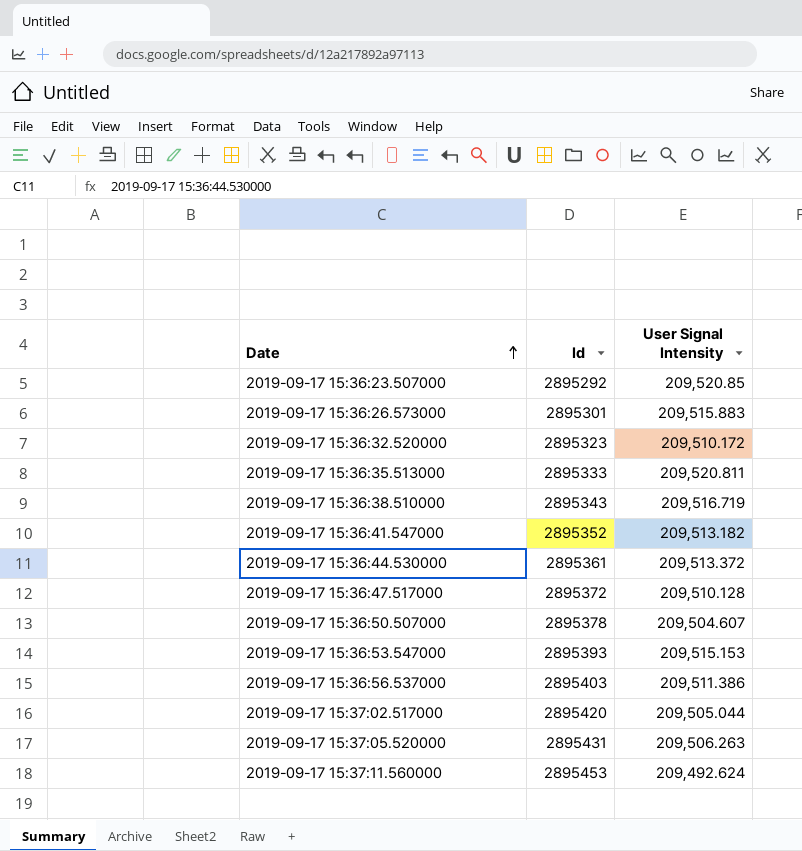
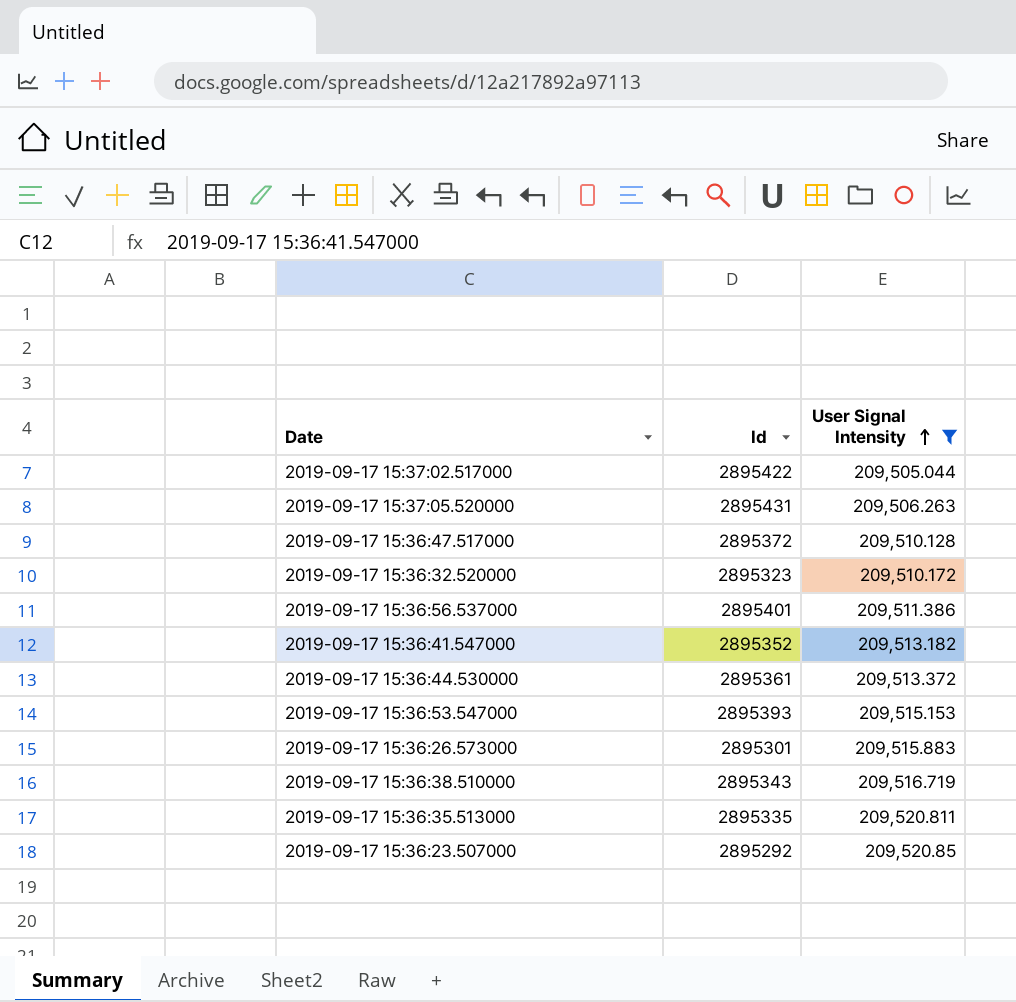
filter: none -> User Signal Intensity >= 209,505.044
row order: Date ascending -> User Signal Intensity ascending
2019-09-17 15:37:02.517000 | Id: 2895420 -> 2895422
2019-09-17 15:36:56.537000 | Id: 2895403 -> 2895401
2019-09-17 15:36:35.513000 | Id: 2895333 -> 2895335

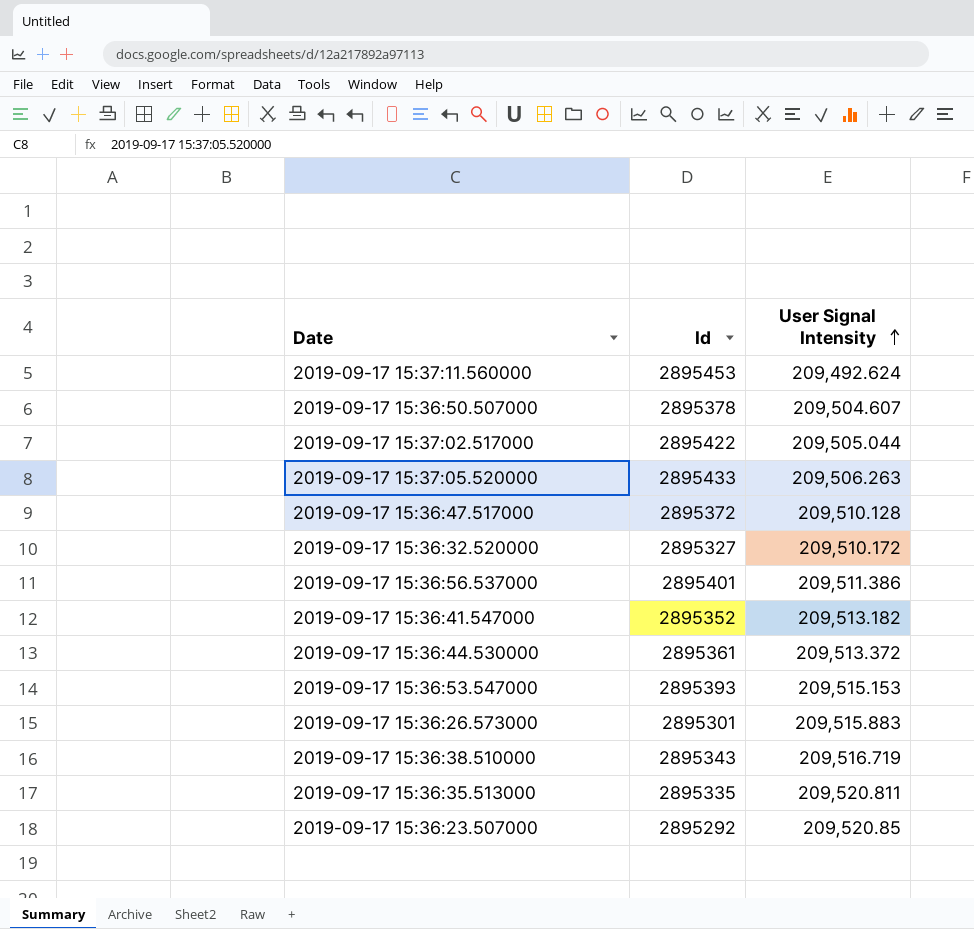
filter: User Signal Intensity >= 209,505.044 -> none
2019-09-17 15:37:05.520000 | Id: 2895431 -> 2895433
2019-09-17 15:36:32.520000 | Id: 2895323 -> 2895327

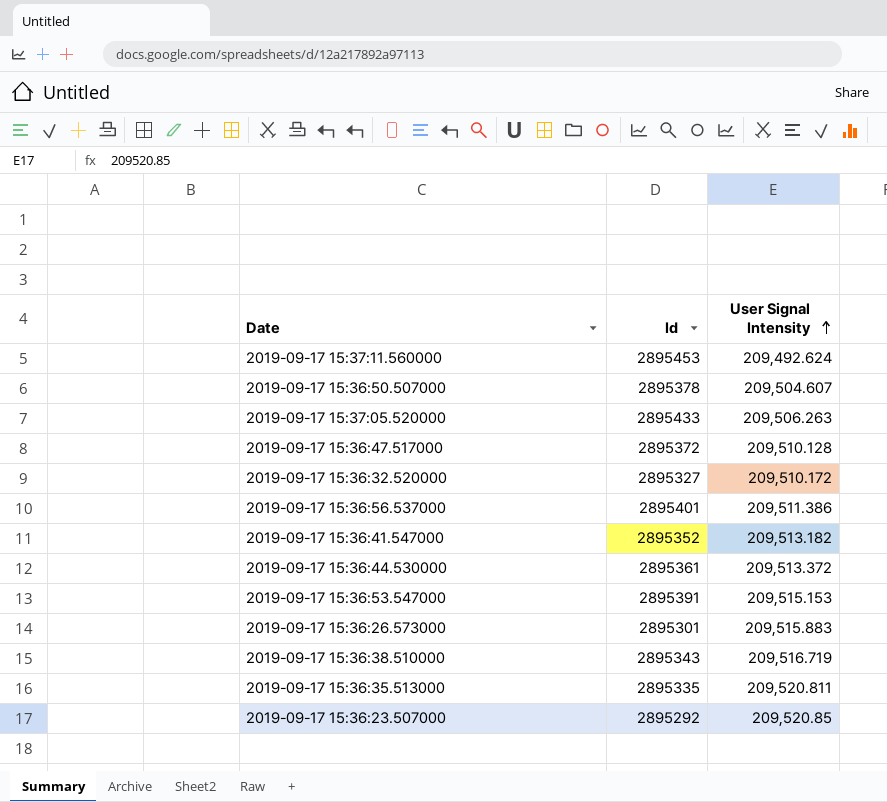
row 2019-09-17 15:37:02.517000: 2895422 | 209,505.044 -> none
2019-09-17 15:36:53.547000 | Id: 2895393 -> 2895391

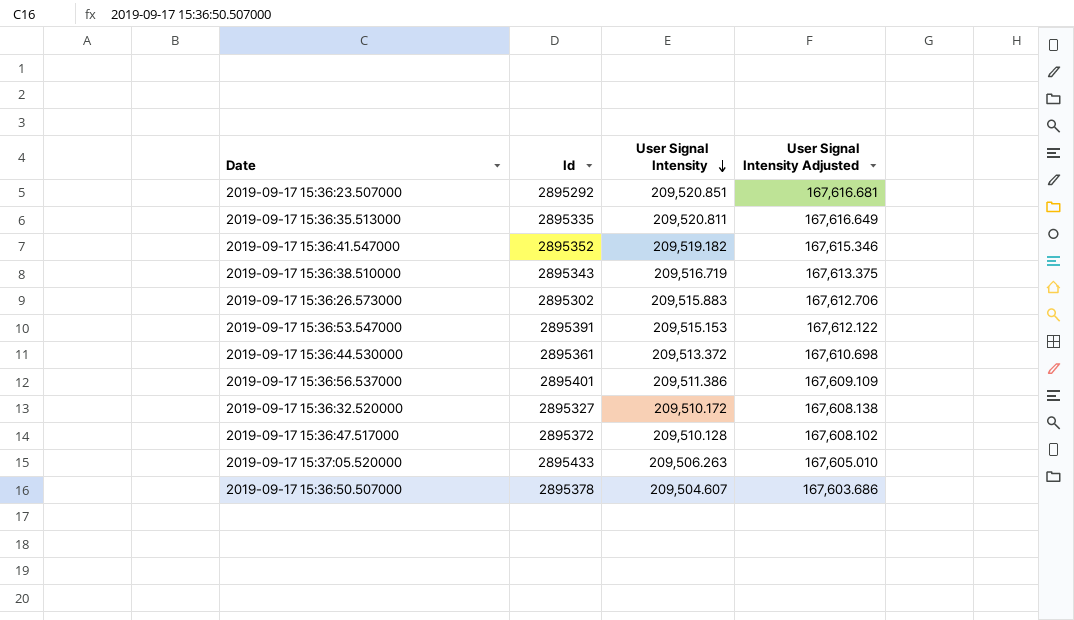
row order: User Signal Intensity ascending -> User Signal Intensity descending
column User Signal Intensity Adjusted | formula: none -> [User Signal Intensity] * 0.8
row 2019-09-17 15:37:11.560000: 2895453 | 209,492.624 -> none
2019-09-17 15:36:23.507000 | User Signal Intensity: 209,520.85 -> 209,520.851
2019-09-17 15:36:41.547000 | User Signal Intensity: 209,513.182 -> 209,519.182
2019-09-17 15:36:26.573000 | Id: 2895301 -> 2895302

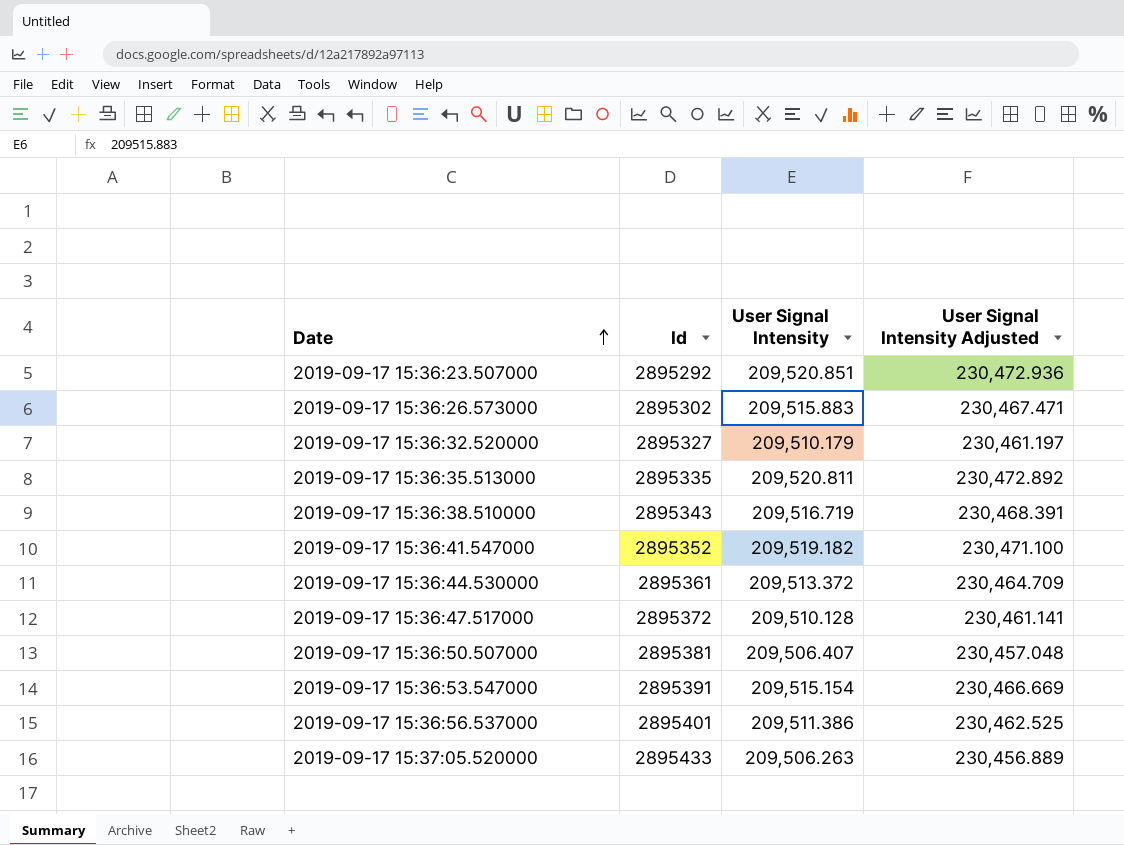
row order: User Signal Intensity descending -> Date ascending
column User Signal Intensity Adjusted | formula: [User Signal Intensity] * 0.8 -> [User Signal Intensity] * 1.1
2019-09-17 15:36:32.520000 | User Signal Intensity: 209,510.172 -> 209,510.179
2019-09-17 15:36:50.507000 | Id: 2895378 -> 2895381
2019-09-17 15:36:50.507000 | User Signal Intensity: 209,504.607 -> 209,506.407
2019-09-17 15:36:53.547000 | User Signal Intensity: 209,515.153 -> 209,515.154

